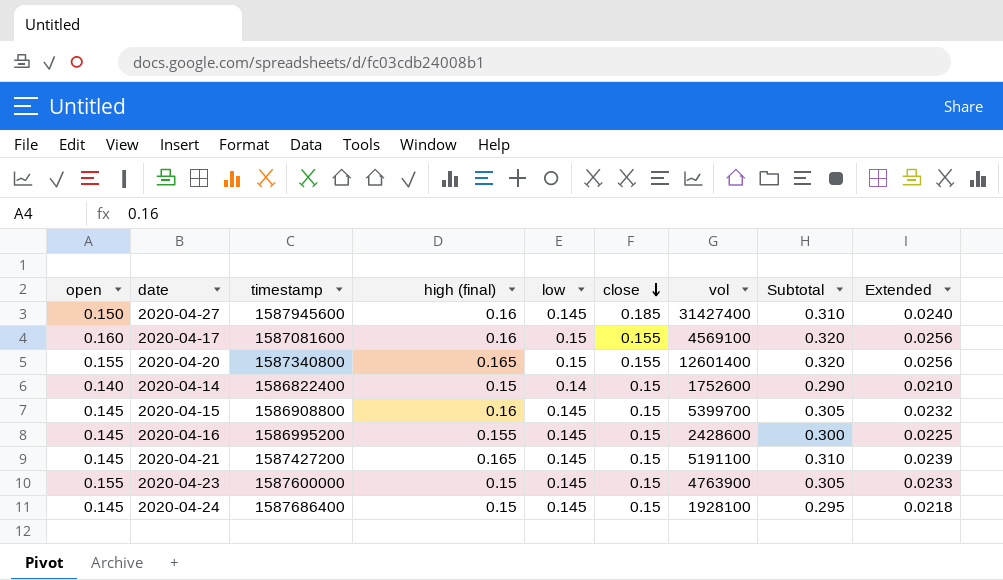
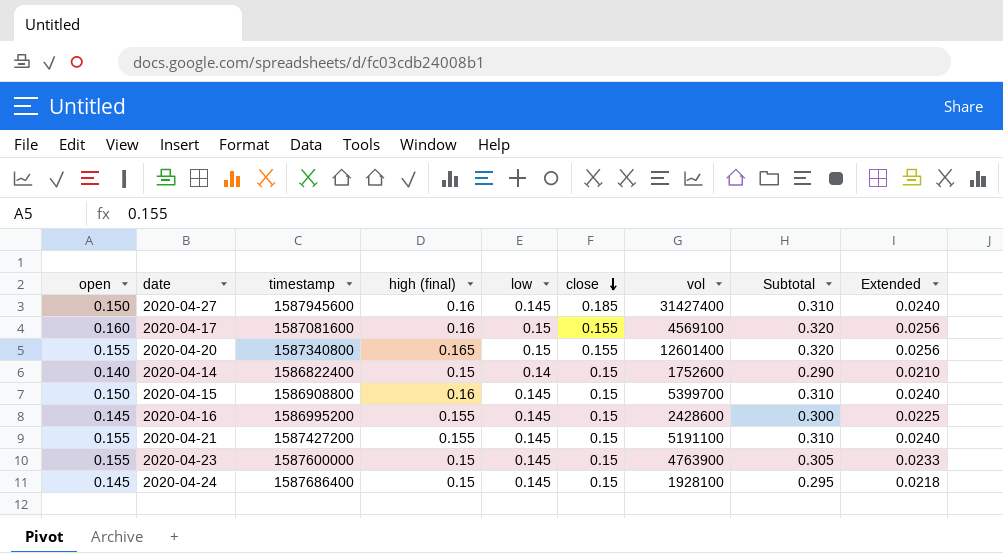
2020-04-15 | open: 0.145 -> 0.150
2020-04-15 | Subtotal: 0.305 -> 0.310
2020-04-15 | Extended: 0.0232 -> 0.0240
2020-04-21 | open: 0.145 -> 0.155
2020-04-21 | high (final): 0.165 -> 0.155
2020-04-21 | Extended: 0.0239 -> 0.0240

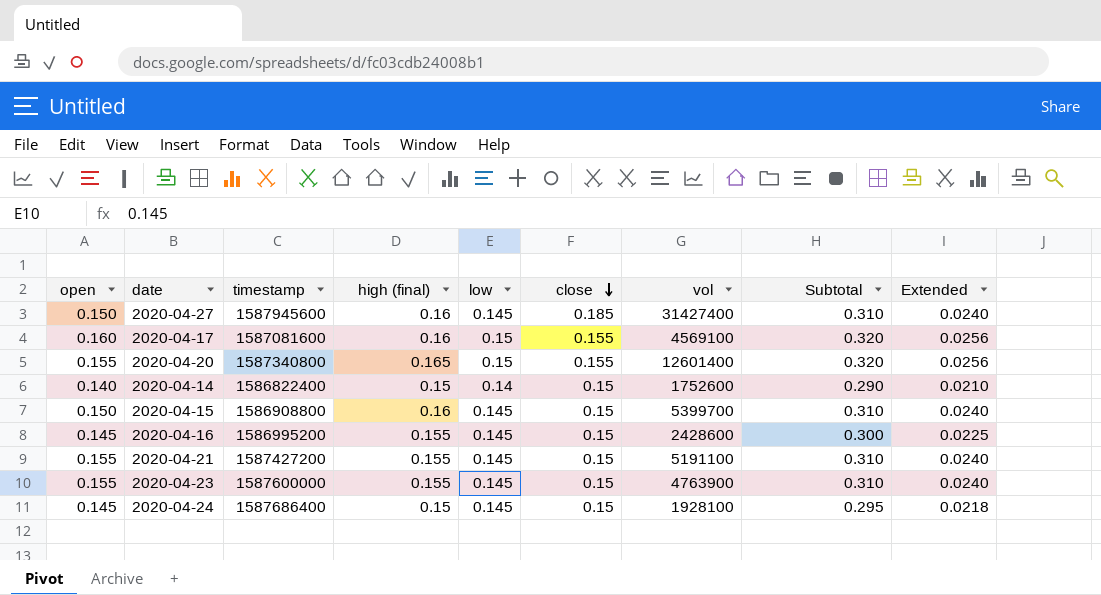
2020-04-23 | high (final): 0.15 -> 0.155
2020-04-23 | Subtotal: 0.305 -> 0.310
2020-04-23 | Extended: 0.0233 -> 0.0240

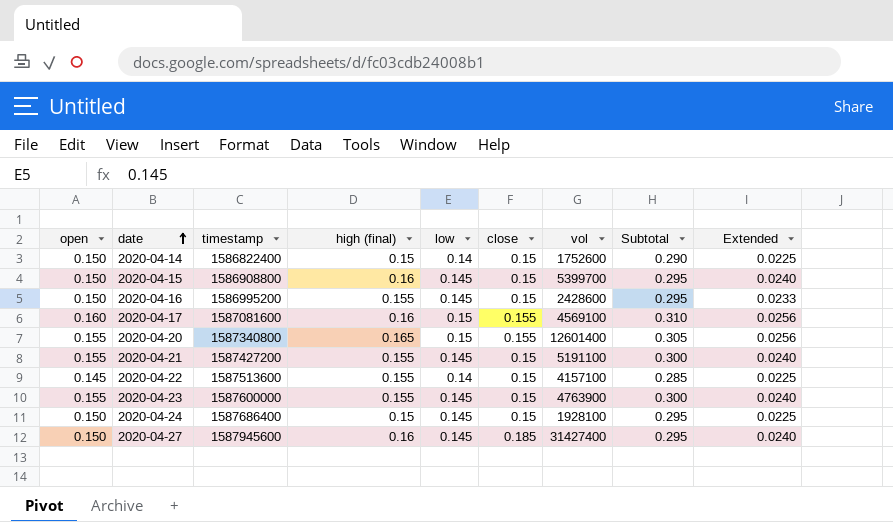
row order: close descending -> date ascending
column Subtotal | formula: [open] + [high (final)] -> [open] + [low]
2020-04-14 | open: 0.140 -> 0.150
2020-04-14 | Extended: 0.0210 -> 0.0225
2020-04-16 | open: 0.145 -> 0.150
2020-04-16 | Extended: 0.0225 -> 0.0233
row 2020-04-22: none -> 0.145 | 1587513600 | 0.155 | 0.14 | 0.15 | 4157100 | 0.285 | 0.0225
2020-04-24 | open: 0.145 -> 0.150
2020-04-24 | Extended: 0.0218 -> 0.0225

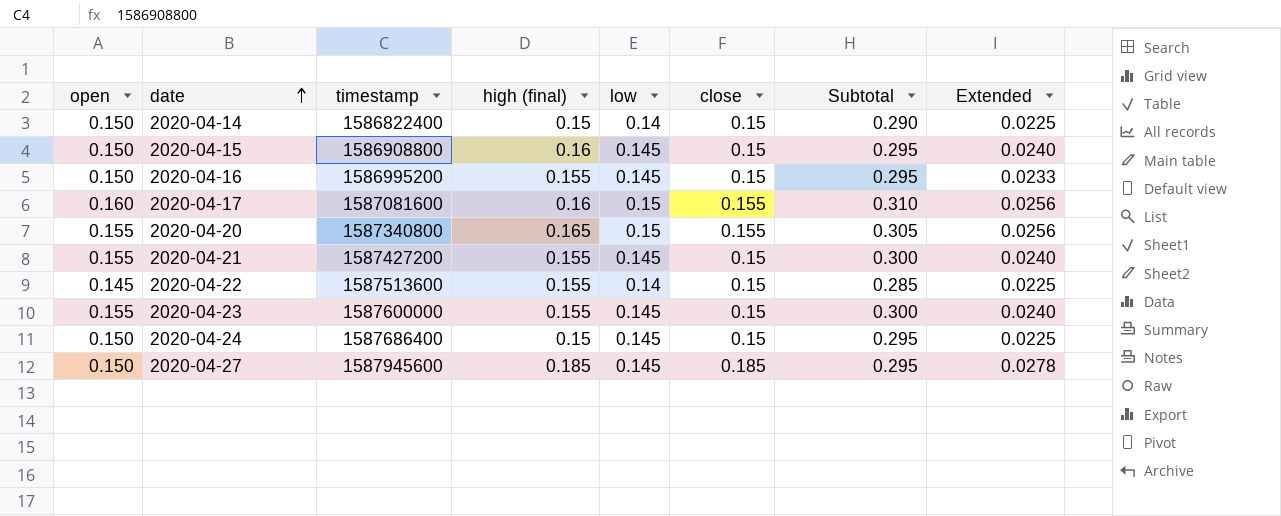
column vol | position: 7 -> none
2020-04-27 | high (final): 0.16 -> 0.185
2020-04-27 | Extended: 0.0240 -> 0.0278

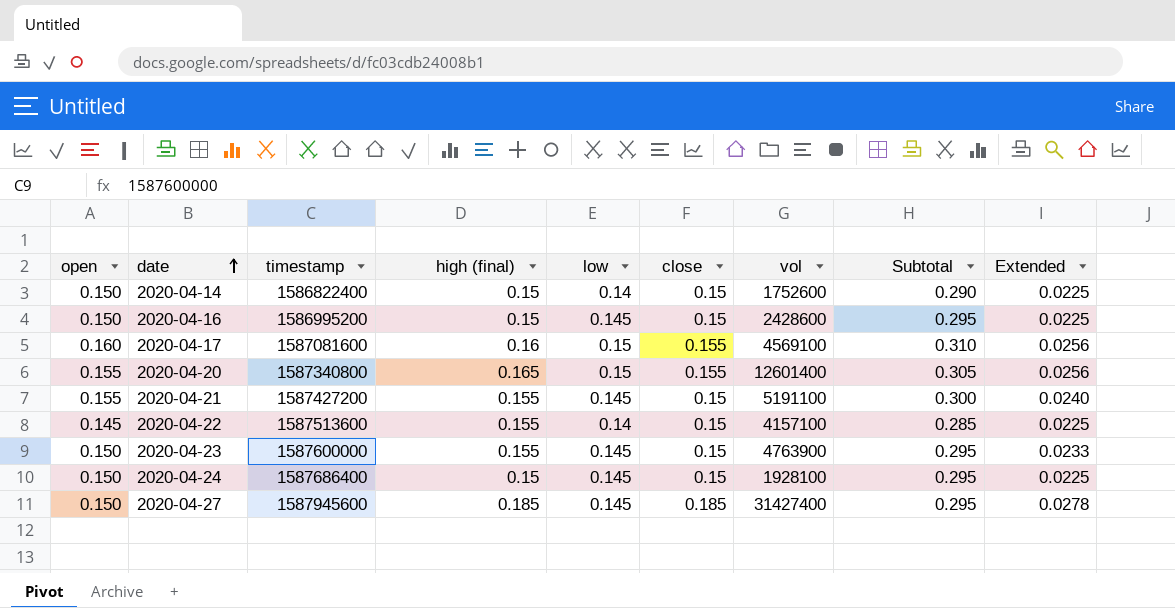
column vol | position: none -> 7
row 2020-04-15: 0.150 | 1586908800 | 0.16 | 0.145 | 0.15 | 0.295 | 0.0240 -> none
2020-04-16 | high (final): 0.155 -> 0.15
2020-04-16 | Extended: 0.0233 -> 0.0225
2020-04-23 | open: 0.155 -> 0.150
2020-04-23 | Subtotal: 0.300 -> 0.295
2020-04-23 | Extended: 0.0240 -> 0.0233

